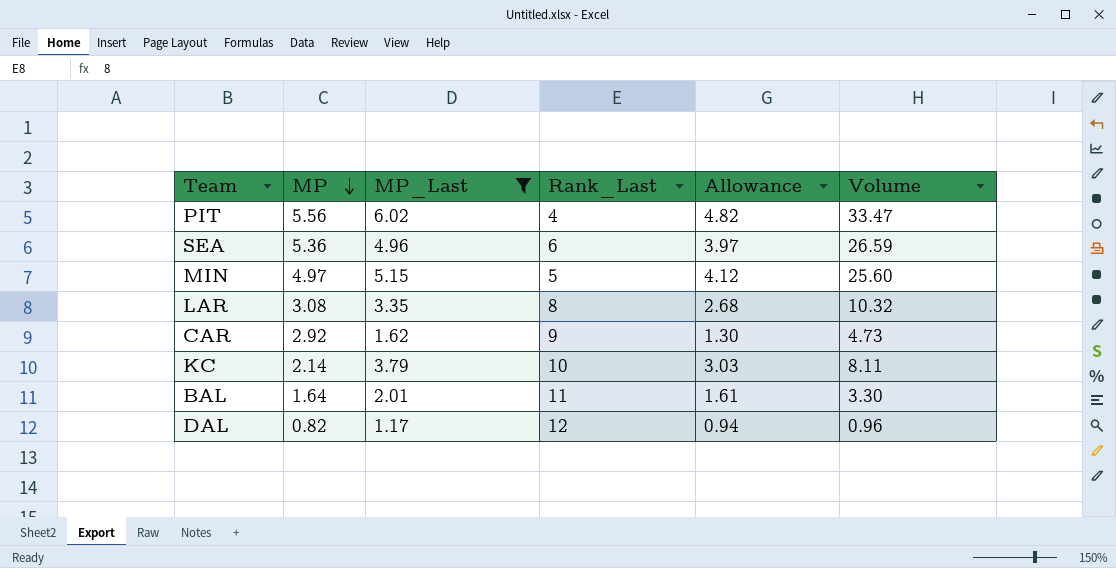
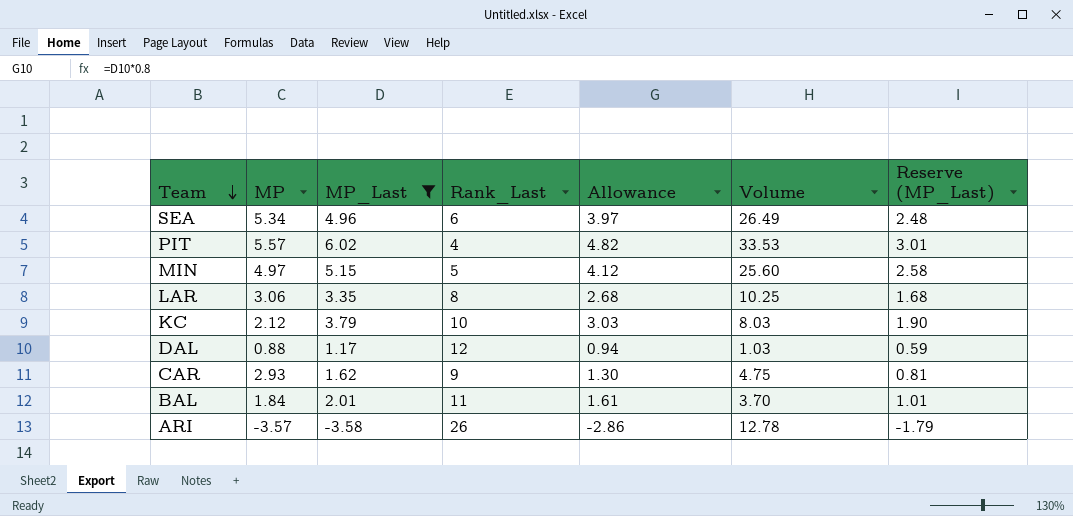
row order: MP descending -> Team descending
column Reserve (MP_Last) | formula: none -> [MP_Last] * 0.5
SEA | MP: 5.36 -> 5.34
SEA | Volume: 26.59 -> 26.49
PIT | MP: 5.56 -> 5.57
PIT | Volume: 33.47 -> 33.53
LAR | MP: 3.08 -> 3.06
LAR | Volume: 10.32 -> 10.25
KC | MP: 2.14 -> 2.12
KC | Volume: 8.11 -> 8.03
DAL | MP: 0.82 -> 0.88
DAL | Volume: 0.96 -> 1.03
CAR | MP: 2.92 -> 2.93
CAR | Volume: 4.73 -> 4.75
BAL | MP: 1.64 -> 1.84
BAL | Volume: 3.30 -> 3.70
row ARI: none -> -3.57 | -3.58 | 26 | -2.86 | 12.78 | -1.79

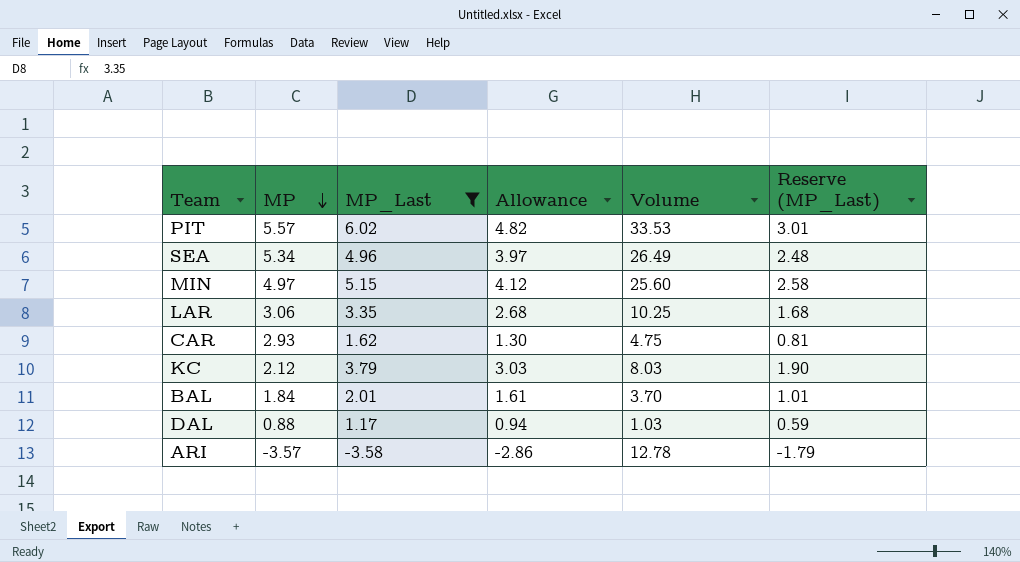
row order: Team descending -> MP descending
column Rank_Last | position: 4 -> none

